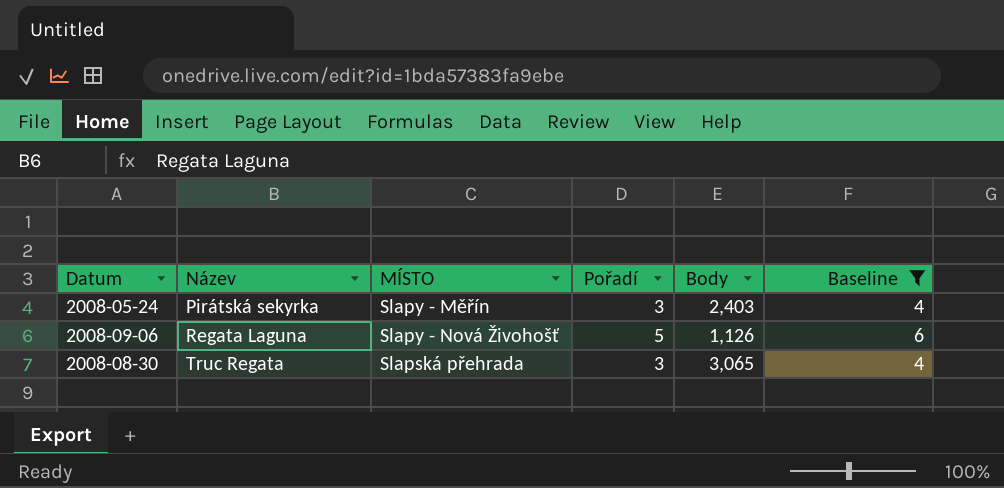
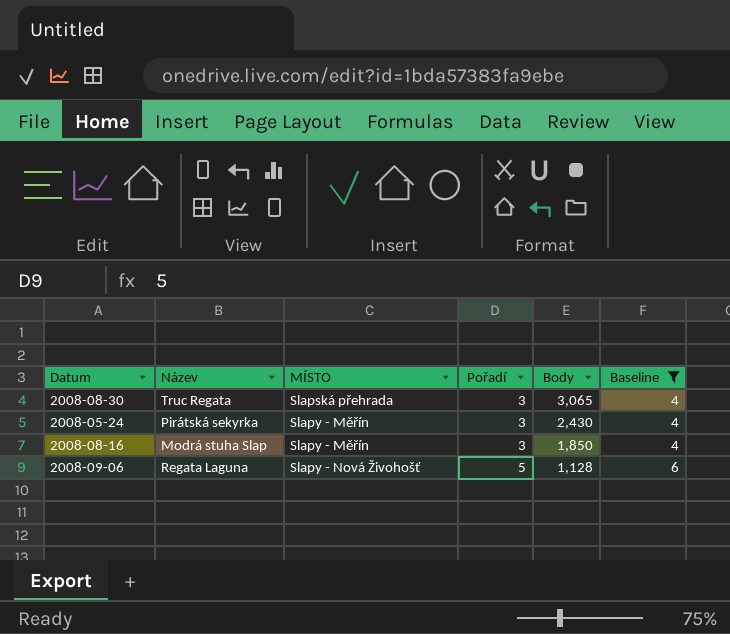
row order: Název ascending -> MÍSTO ascending
2008-05-24 | Body: 2,403 -> 2,430
row 2008-08-16: none -> Modrá stuha Slap | Slapy - Měřín | 3 | 1,850 | 4
2008-09-06 | Body: 1,126 -> 1,128

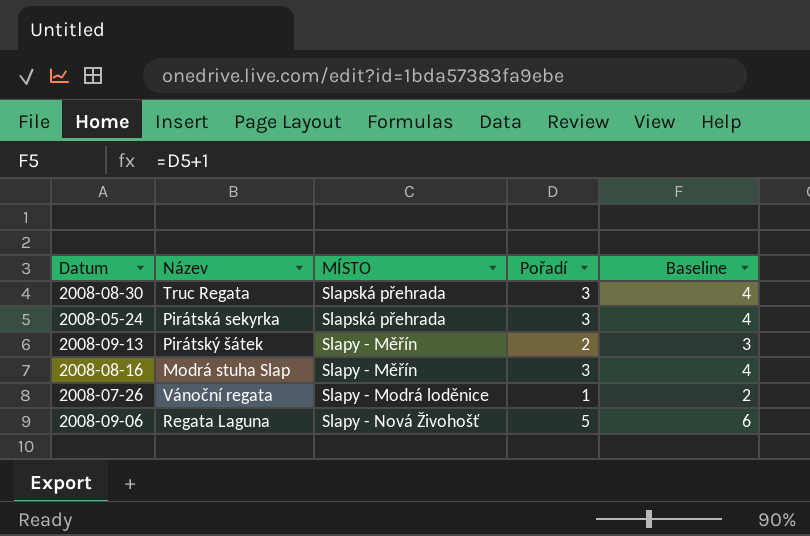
filter: Baseline >= 4 -> none
column Body | position: 5 -> none
2008-05-24 | MÍSTO: Slapy - Měřín -> Slapská přehrada

